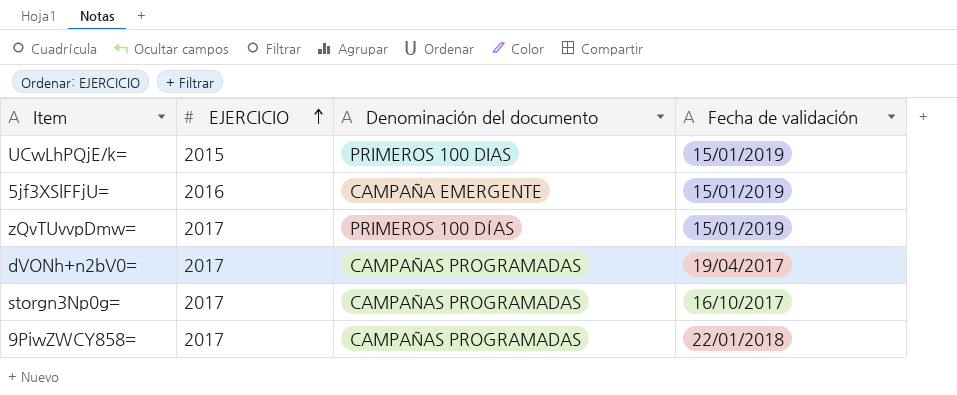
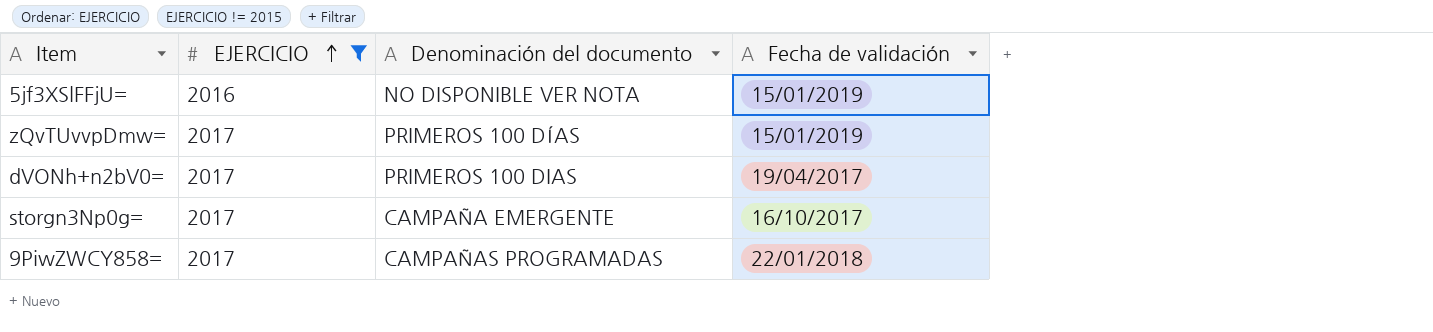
filter: none -> EJERCICIO != 2015
5jf3XSlFFjU= | Denominación del documento: CAMPAÑA EMERGENTE -> NO DISPONIBLE VER NOTA
dVONh+n2bV0= | Denominación del documento: CAMPAÑAS PROGRAMADAS -> PRIMEROS 100 DIAS
storgn3Np0g= | Denominación del documento: CAMPAÑAS PROGRAMADAS -> CAMPAÑA EMERGENTE

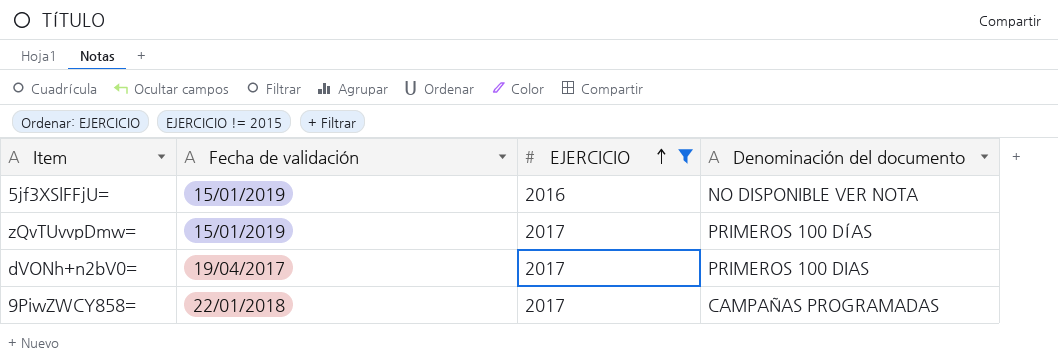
column Fecha de validación | position: 4 -> 2
row storgn3Np0g=: 2017 | CAMPAÑA EMERGENTE | 16/10/2017 -> none

